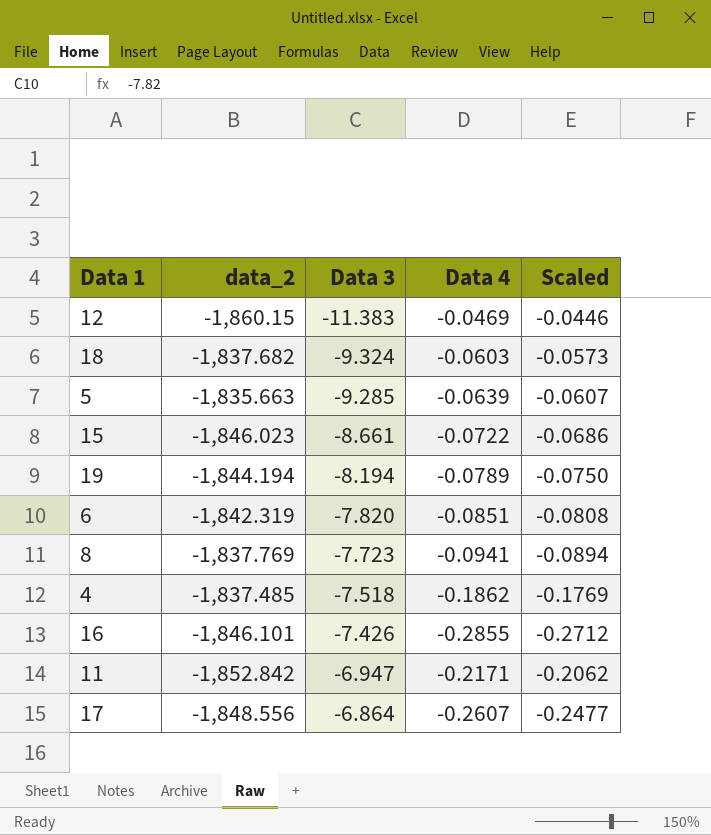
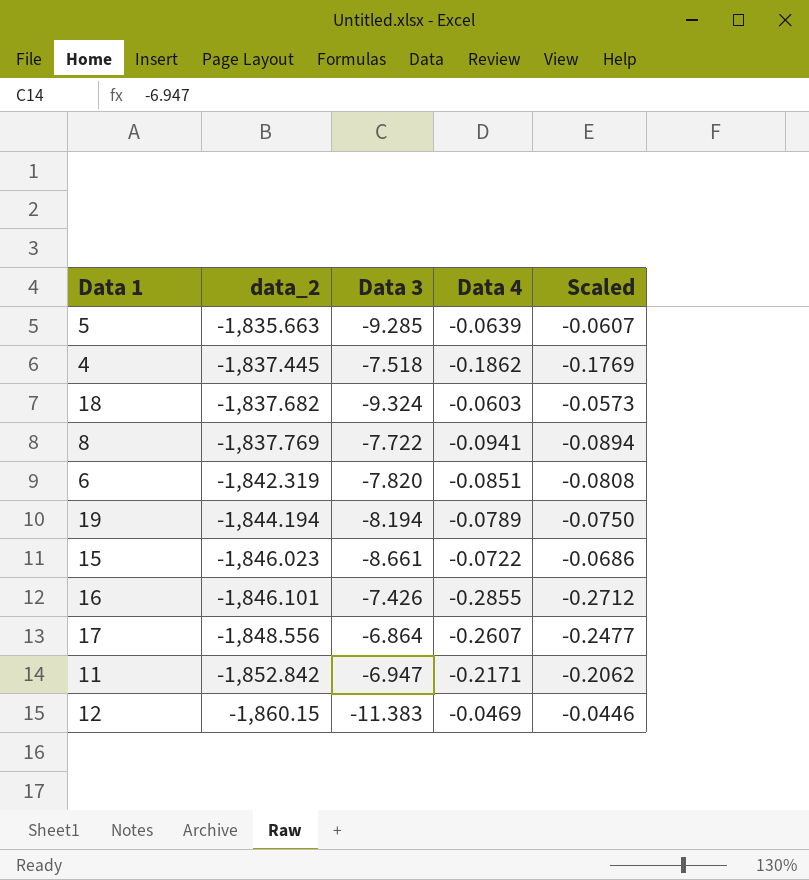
row order: Data 3 ascending -> data_2 descending
4 | data_2: -1,837.485 -> -1,837.445
8 | Data 3: -7.723 -> -7.722

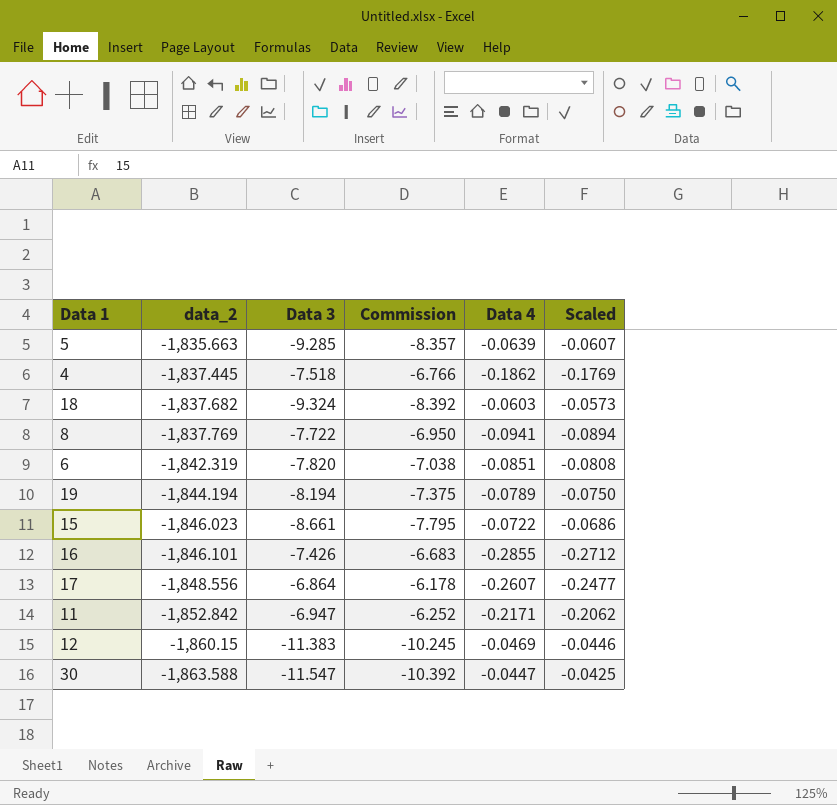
column Commission | formula: none -> [Data 3] * 0.9
row 30: none -> -1,863.588 | -11.547 | -10.392 | -0.0447 | -0.0425

